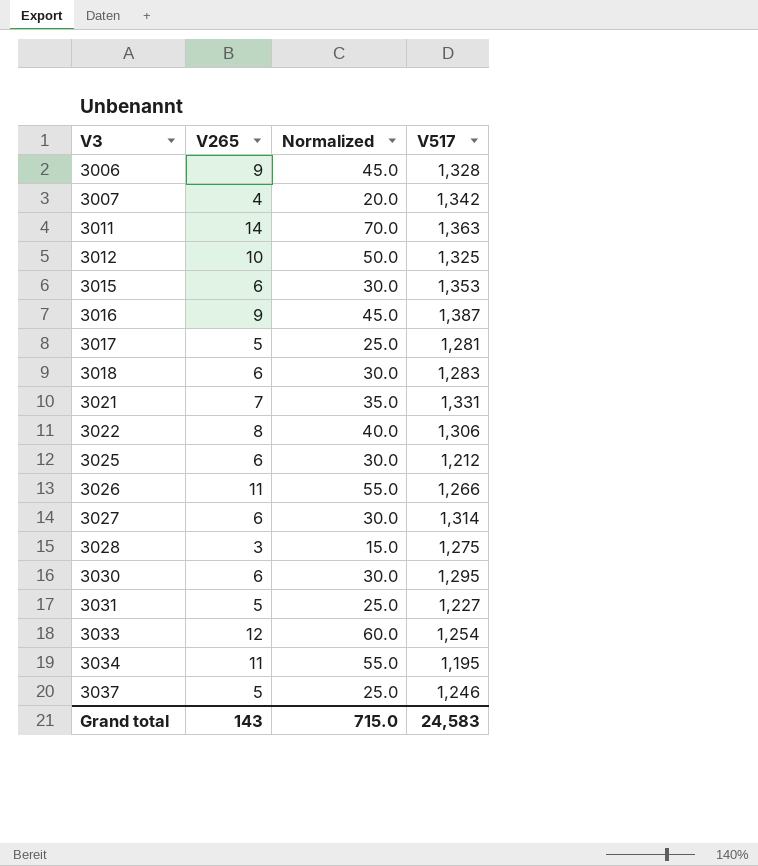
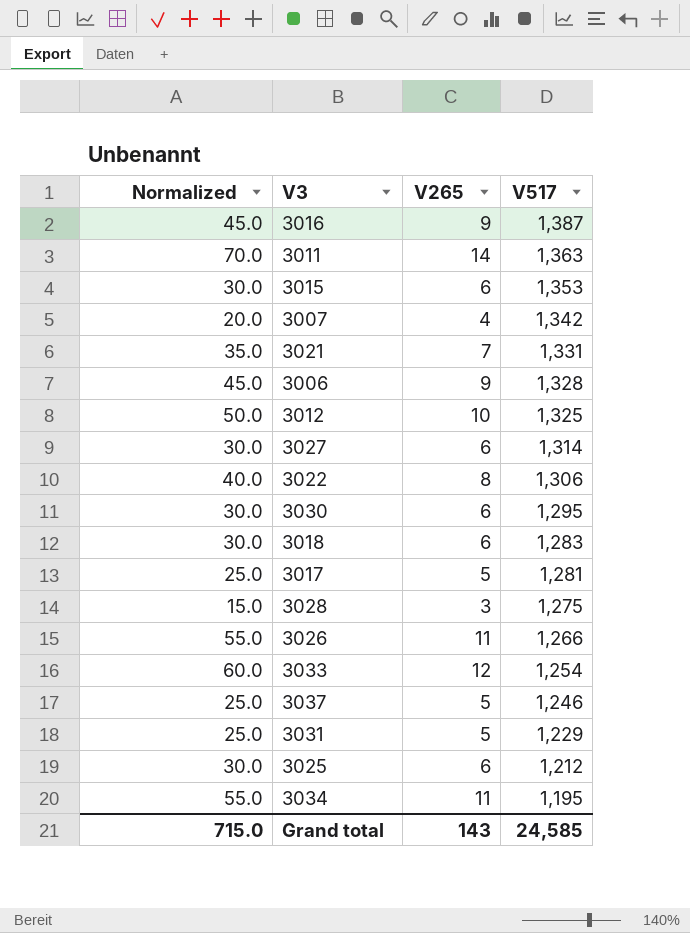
row order: V3 ascending -> V517 descending
column Normalized | position: 3 -> 1
3031 | V517: 1,227 -> 1,229
Grand total | V517: 24,583 -> 24,585

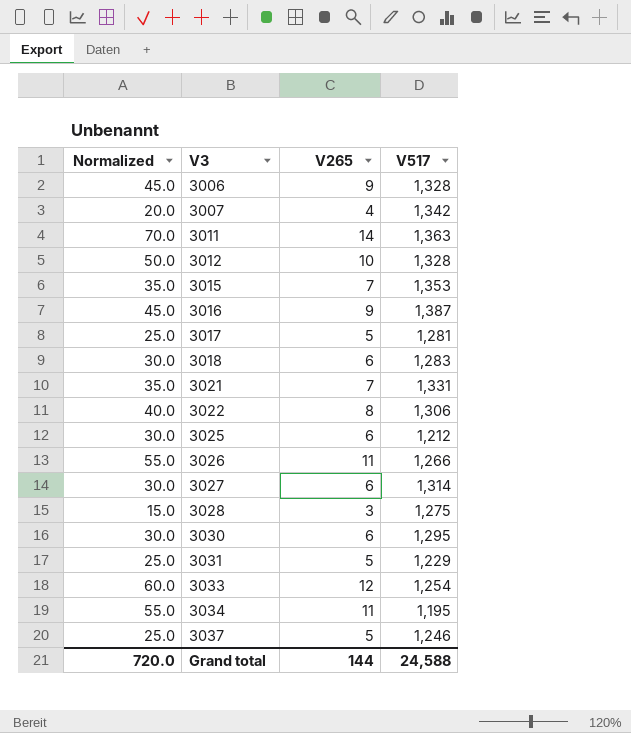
row order: V517 descending -> V3 ascending
3012 | V517: 1,325 -> 1,328
3015 | Normalized: 30.0 -> 35.0
3015 | V265: 6 -> 7
Grand total | Normalized: 715.0 -> 720.0
Grand total | V265: 143 -> 144
Grand total | V517: 24,585 -> 24,588

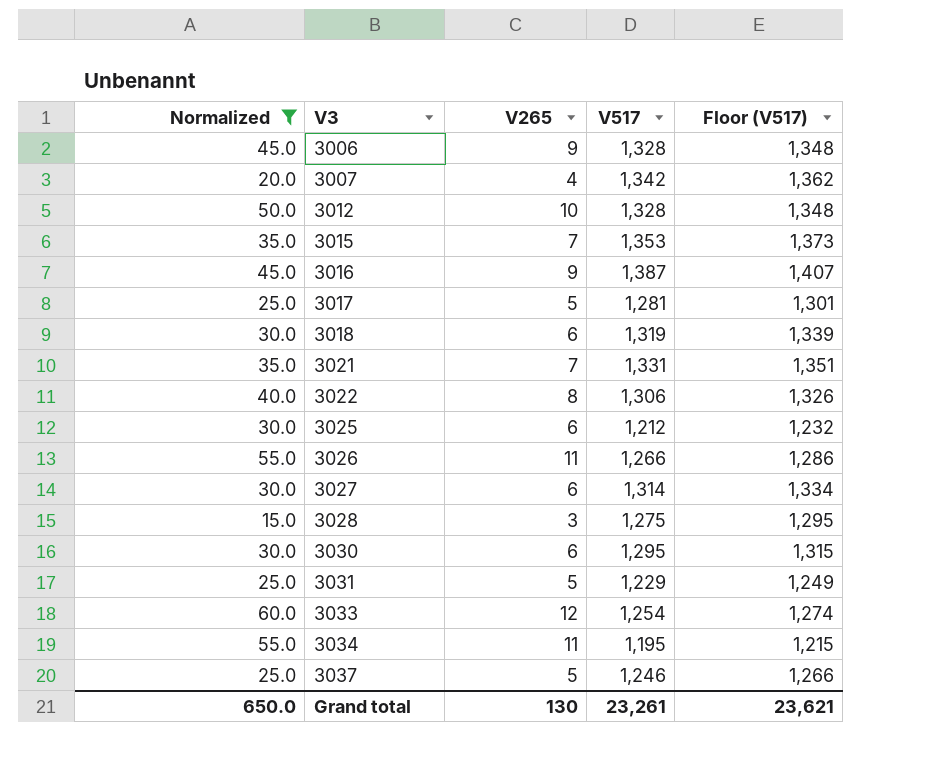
filter: none -> Normalized != 70.0
column Floor (V517) | formula: none -> [V517] + 20
3018 | V517: 1,283 -> 1,319
Grand total | Normalized: 720.0 -> 650.0
Grand total | V265: 144 -> 130
Grand total | V517: 24,588 -> 23,261

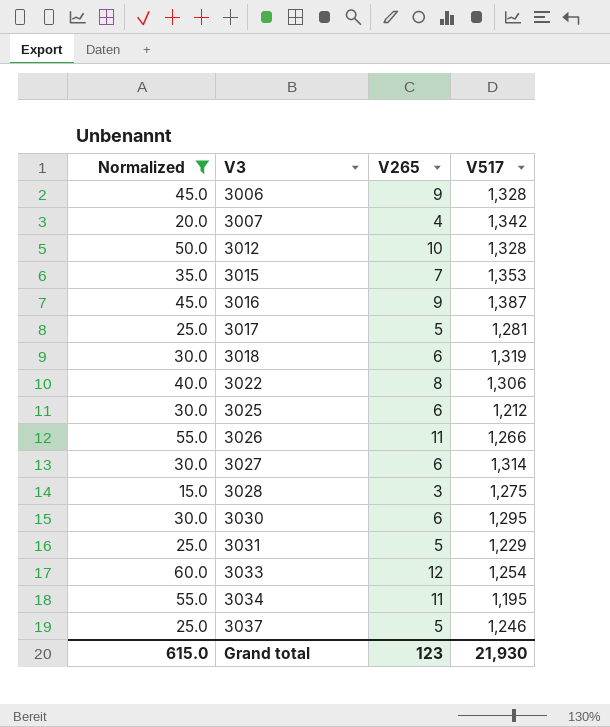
column Floor (V517) | formula: [V517] + 20 -> none
row 3021: 35.0 | 7 | 1,331 | 1,351 -> none
Grand total | Normalized: 650.0 -> 615.0
Grand total | V265: 130 -> 123
Grand total | V517: 23,261 -> 21,930

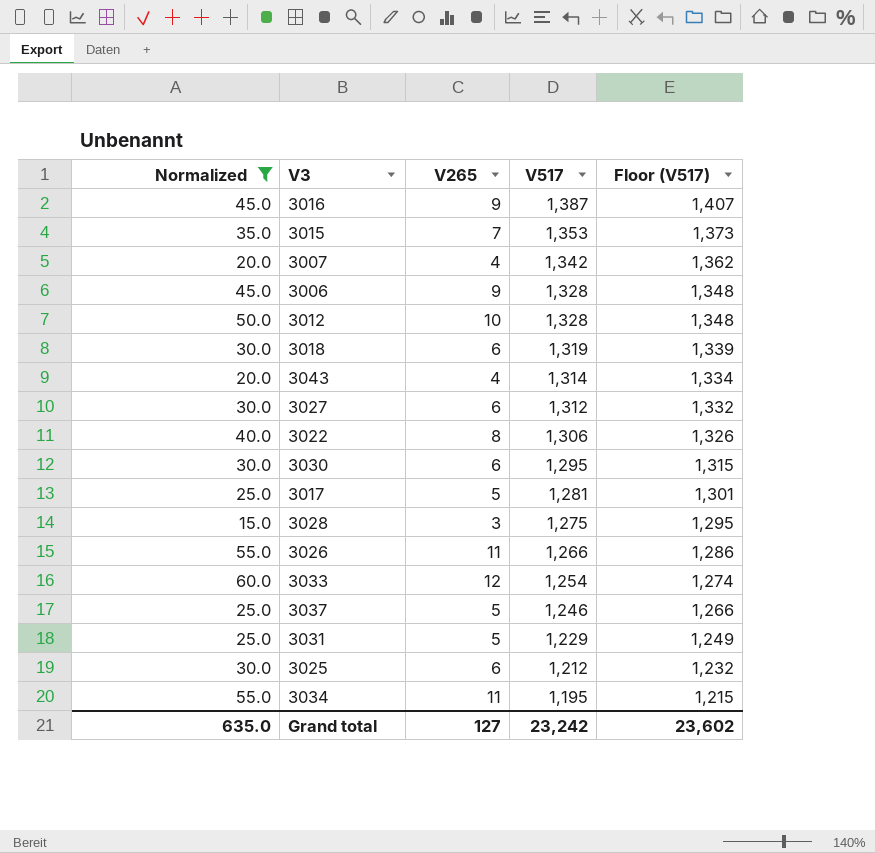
row order: V3 ascending -> V517 descending
column Floor (V517) | formula: none -> [V517] + 20
row 3043: none -> 20.0 | 4 | 1,314 | 1,334
3027 | V517: 1,314 -> 1,312
Grand total | Normalized: 615.0 -> 635.0
Grand total | V265: 123 -> 127
Grand total | V517: 21,930 -> 23,242

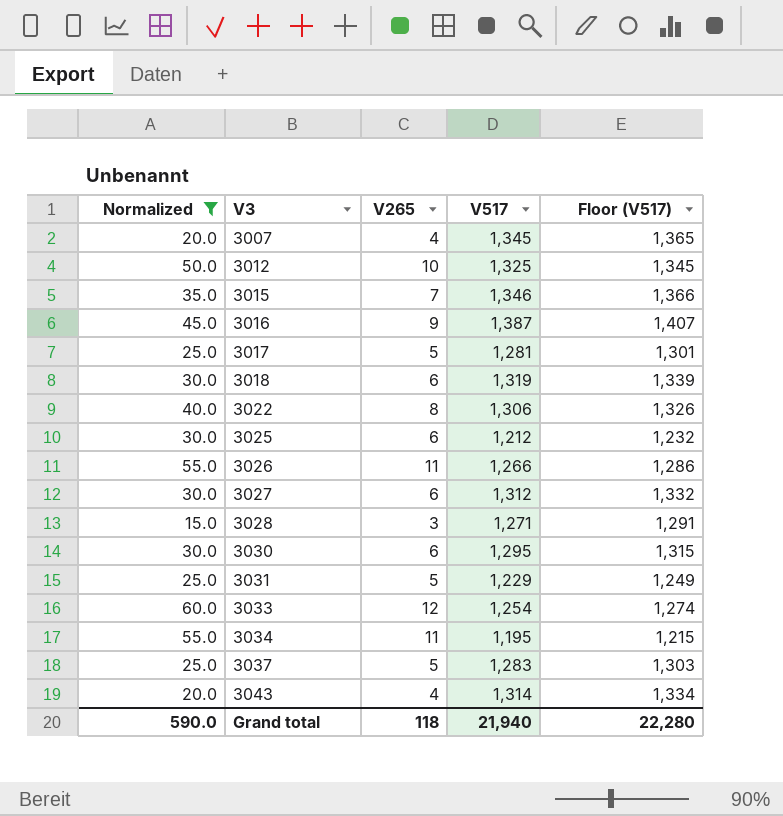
row order: V517 descending -> V3 ascending
row 3006: 45.0 | 9 | 1,328 | 1,348 -> none
3007 | V517: 1,342 -> 1,345
3007 | Floor (V517): 1,362 -> 1,365
3012 | V517: 1,328 -> 1,325
3012 | Floor (V517): 1,348 -> 1,345
3015 | V517: 1,353 -> 1,346
3015 | Floor (V517): 1,373 -> 1,366
3028 | V517: 1,275 -> 1,271
3028 | Floor (V517): 1,295 -> 1,291
3037 | V517: 1,246 -> 1,283
3037 | Floor (V517): 1,266 -> 1,303
Grand total | Normalized: 635.0 -> 590.0
Grand total | V265: 127 -> 118
Grand total | V517: 23,242 -> 21,940
Grand total | Floor (V517): 23,602 -> 22,280

